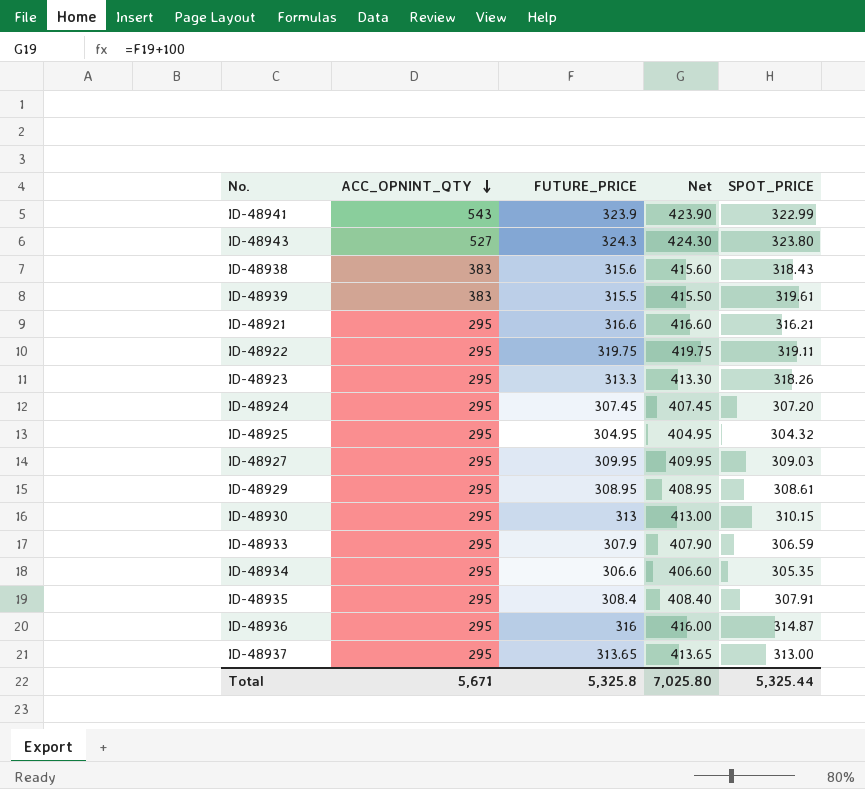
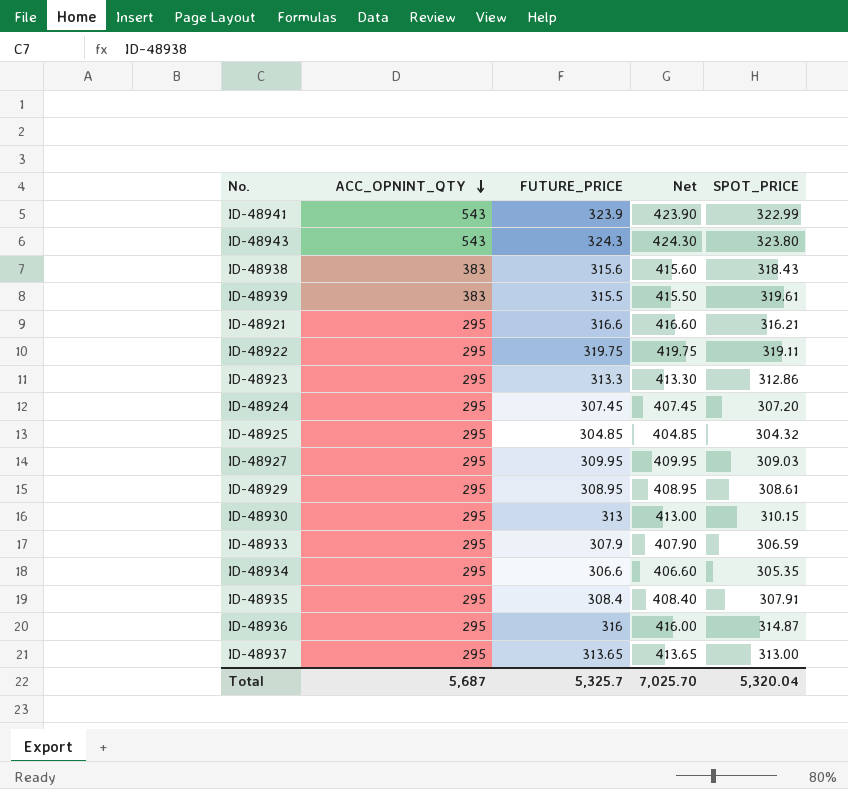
ID-48943 | ACC_OPNINT_QTY: 527 -> 543
ID-48923 | SPOT_PRICE: 318.26 -> 312.86
ID-48925 | FUTURE_PRICE: 304.95 -> 304.85
ID-48925 | Net: 404.95 -> 404.85
Total | ACC_OPNINT_QTY: 5,671 -> 5,687
Total | FUTURE_PRICE: 5,325.8 -> 5,325.7
Total | Net: 7,025.80 -> 7,025.70
Total | SPOT_PRICE: 5,325.44 -> 5,320.04

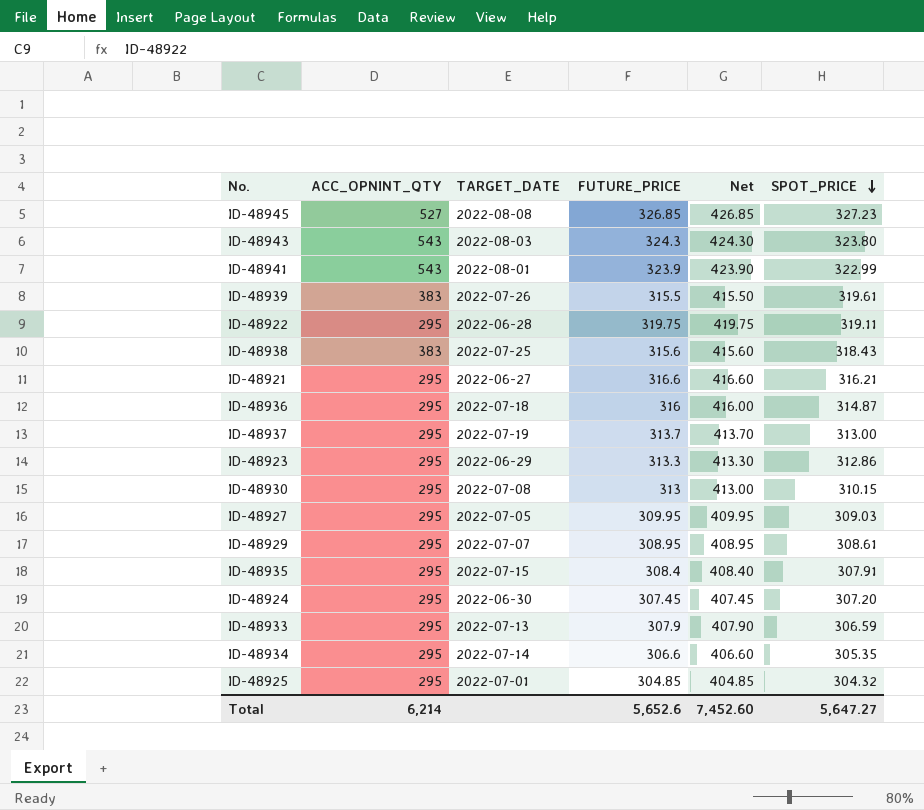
row order: ACC_OPNINT_QTY descending -> SPOT_PRICE descending
column TARGET_DATE | position: none -> 3
row ID-48945: none -> 527 | 2022-08-08 | 326.85 | 426.85 | 327.23
ID-48937 | FUTURE_PRICE: 313.65 -> 313.7
ID-48937 | Net: 413.65 -> 413.70
Total | ACC_OPNINT_QTY: 5,687 -> 6,214
Total | FUTURE_PRICE: 5,325.7 -> 5,652.6
Total | Net: 7,025.70 -> 7,452.60
Total | SPOT_PRICE: 5,320.04 -> 5,647.27

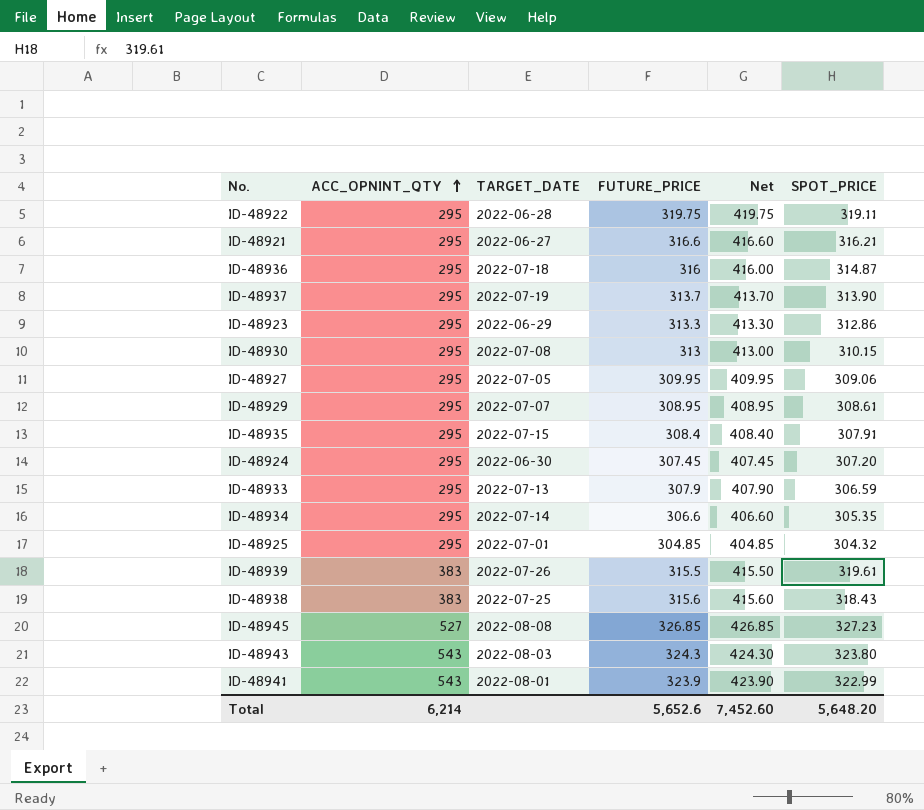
row order: SPOT_PRICE descending -> ACC_OPNINT_QTY ascending
ID-48937 | SPOT_PRICE: 313.00 -> 313.90
ID-48927 | SPOT_PRICE: 309.03 -> 309.06
Total | SPOT_PRICE: 5,647.27 -> 5,648.20

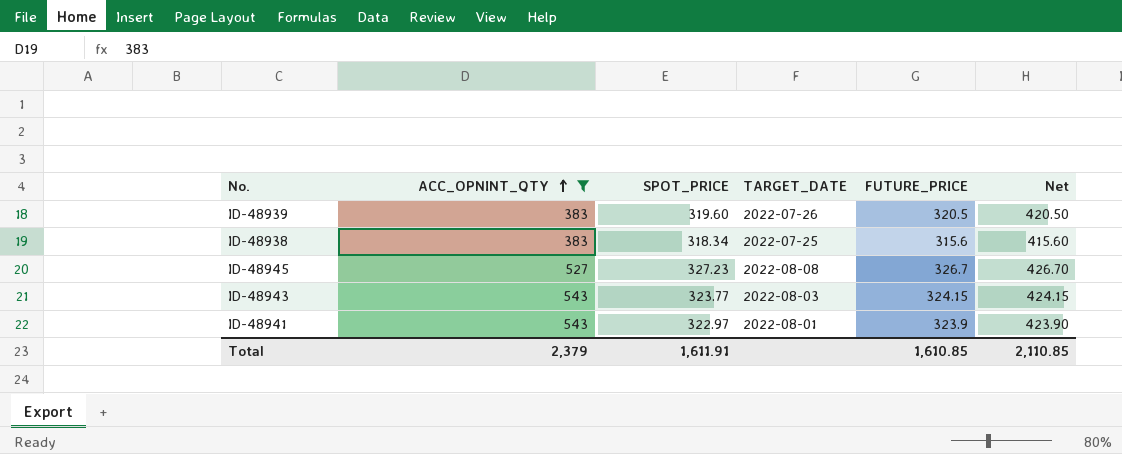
filter: none -> ACC_OPNINT_QTY != 295
column SPOT_PRICE | position: 6 -> 3
ID-48939 | SPOT_PRICE: 319.61 -> 319.60
ID-48939 | FUTURE_PRICE: 315.5 -> 320.5
ID-48939 | Net: 415.50 -> 420.50
ID-48938 | SPOT_PRICE: 318.43 -> 318.34
ID-48945 | FUTURE_PRICE: 326.85 -> 326.7
ID-48945 | Net: 426.85 -> 426.70
ID-48943 | SPOT_PRICE: 323.80 -> 323.77
ID-48943 | FUTURE_PRICE: 324.3 -> 324.15
ID-48943 | Net: 424.30 -> 424.15
ID-48941 | SPOT_PRICE: 322.99 -> 322.97
Total | ACC_OPNINT_QTY: 6,214 -> 2,379
Total | SPOT_PRICE: 5,648.20 -> 1,611.91
Total | FUTURE_PRICE: 5,652.6 -> 1,610.85
Total | Net: 7,452.60 -> 2,110.85

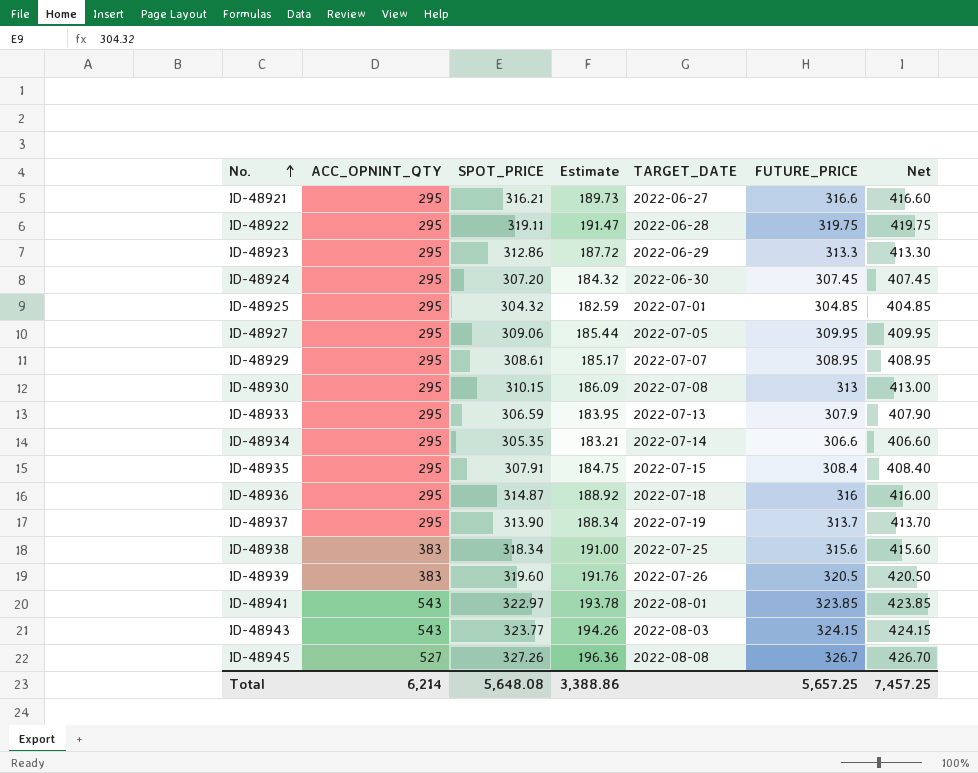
filter: ACC_OPNINT_QTY != 295 -> none
row order: ACC_OPNINT_QTY ascending -> No. ascending
column Estimate | formula: none -> [SPOT_PRICE] * 0.6
ID-48941 | FUTURE_PRICE: 323.9 -> 323.85
ID-48941 | Net: 423.90 -> 423.85
ID-48945 | SPOT_PRICE: 327.23 -> 327.26
Total | ACC_OPNINT_QTY: 2,379 -> 6,214
Total | SPOT_PRICE: 1,611.91 -> 5,648.08
Total | FUTURE_PRICE: 1,610.85 -> 5,657.25
Total | Net: 2,110.85 -> 7,457.25

